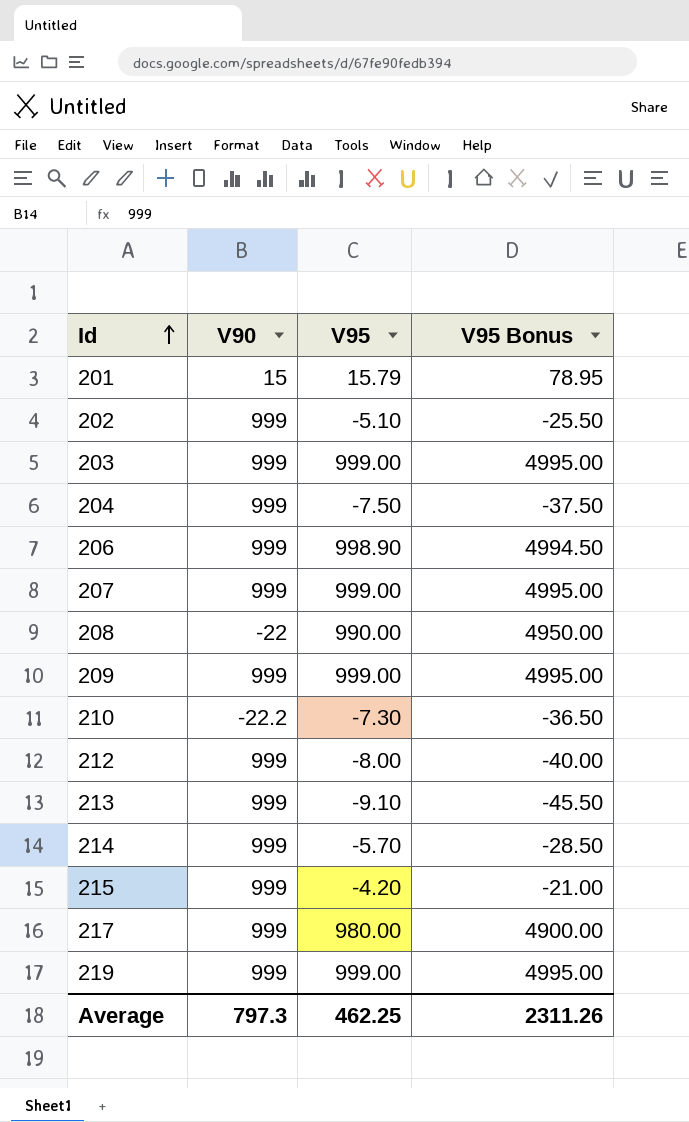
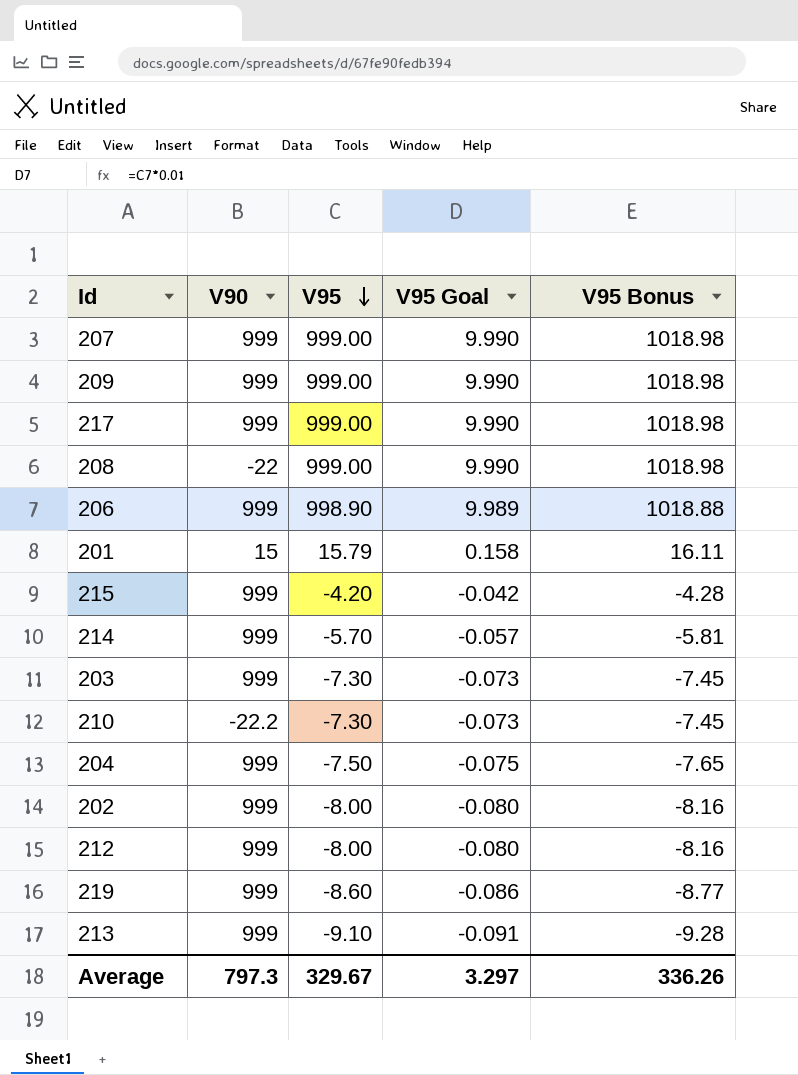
row order: Id ascending -> V95 descending
column V95 Goal | formula: none -> [V95] * 0.01
column V95 Bonus | formula: [V95] * 5 -> [V95] * 1.02
217 | V95: 980.00 -> 999.00
208 | V95: 990.00 -> 999.00
203 | V95: 999.00 -> -7.30
202 | V95: -5.10 -> -8.00
219 | V95: 999.00 -> -8.60
Average | V95: 462.25 -> 329.67
Average | V95 Bonus: 2311.26 -> 336.26

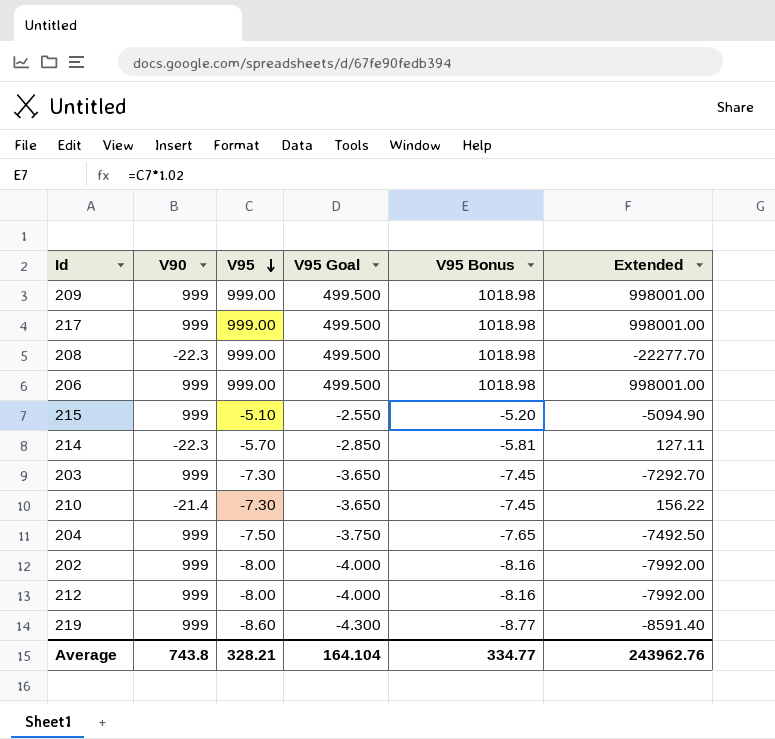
column V95 Goal | formula: [V95] * 0.01 -> [V95] * 0.5
column Extended | formula: none -> [V90] * [V95]
row 207: 999 | 999.00 | 9.990 | 1018.98 -> none
row 201: 15 | 15.79 | 0.158 | 16.11 -> none
row 213: 999 | -9.10 | -0.091 | -9.28 -> none
208 | V90: -22 -> -22.3
206 | V95: 998.90 -> 999.00
206 | V95 Bonus: 1018.88 -> 1018.98
215 | V95: -4.20 -> -5.10
215 | V95 Bonus: -4.28 -> -5.20
214 | V90: 999 -> -22.3
210 | V90: -22.2 -> -21.4
Average | V90: 797.3 -> 743.8
Average | V95: 329.67 -> 328.21
Average | V95 Goal: 3.297 -> 164.104
Average | V95 Bonus: 336.26 -> 334.77

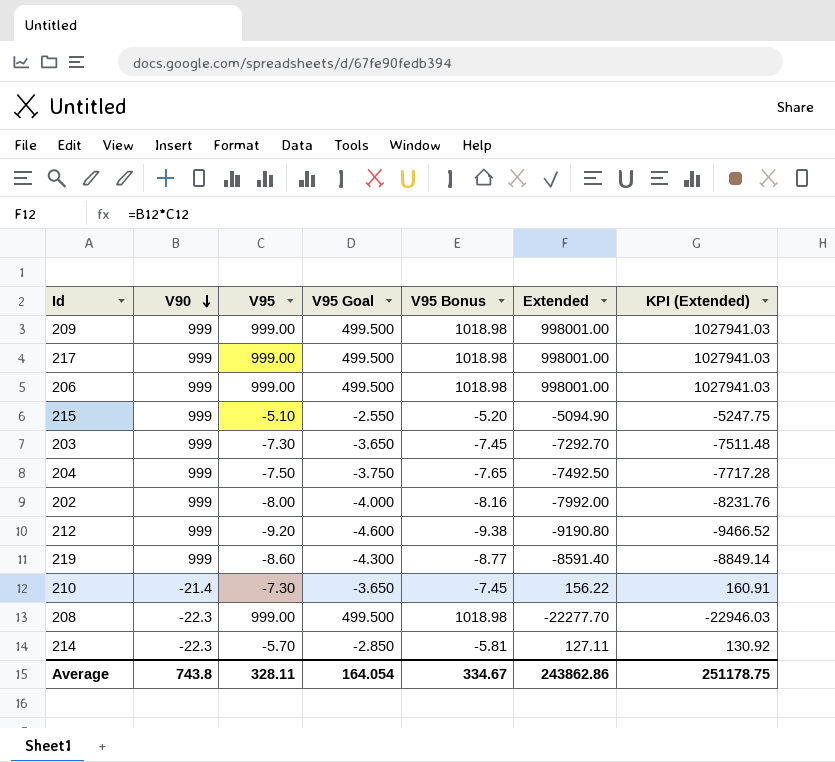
row order: V95 descending -> V90 descending
column KPI (Extended) | formula: none -> [Extended] * 1.03
212 | V95: -8.00 -> -9.20
212 | V95 Goal: -4.000 -> -4.600
212 | V95 Bonus: -8.16 -> -9.38
212 | Extended: -7992.00 -> -9190.80
Average | V95: 328.21 -> 328.11
Average | V95 Goal: 164.104 -> 164.054
Average | V95 Bonus: 334.77 -> 334.67
Average | Extended: 243962.76 -> 243862.86

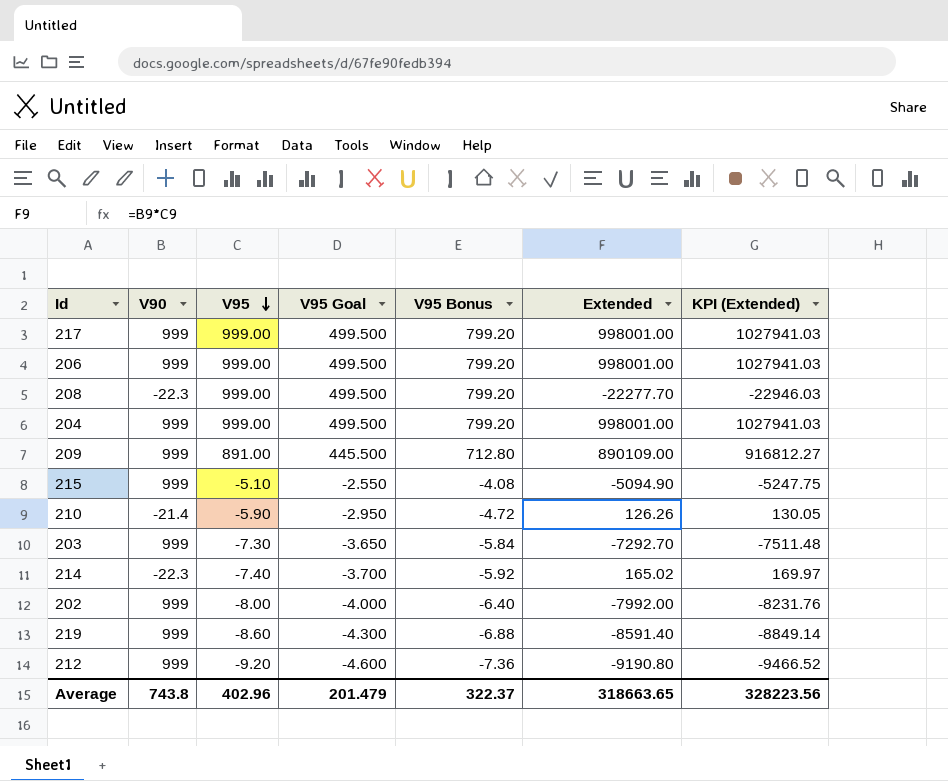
row order: V90 descending -> V95 descending
column V95 Bonus | formula: [V95] * 1.02 -> [V95] * 0.8
204 | V95: -7.50 -> 999.00
204 | V95 Goal: -3.750 -> 499.500
204 | Extended: -7492.50 -> 998001.00
204 | KPI (Extended): -7717.28 -> 1027941.03
209 | V95: 999.00 -> 891.00
209 | V95 Goal: 499.500 -> 445.500
209 | Extended: 998001.00 -> 890109.00
209 | KPI (Extended): 1027941.03 -> 916812.27
210 | V95: -7.30 -> -5.90
210 | V95 Goal: -3.650 -> -2.950
210 | Extended: 156.22 -> 126.26
210 | KPI (Extended): 160.91 -> 130.05
214 | V95: -5.70 -> -7.40
214 | V95 Goal: -2.850 -> -3.700
214 | Extended: 127.11 -> 165.02
214 | KPI (Extended): 130.92 -> 169.97
Average | V95: 328.11 -> 402.96
Average | V95 Goal: 164.054 -> 201.479
Average | V95 Bonus: 334.67 -> 322.37
Average | Extended: 243862.86 -> 318663.65
Average | KPI (Extended): 251178.75 -> 328223.56

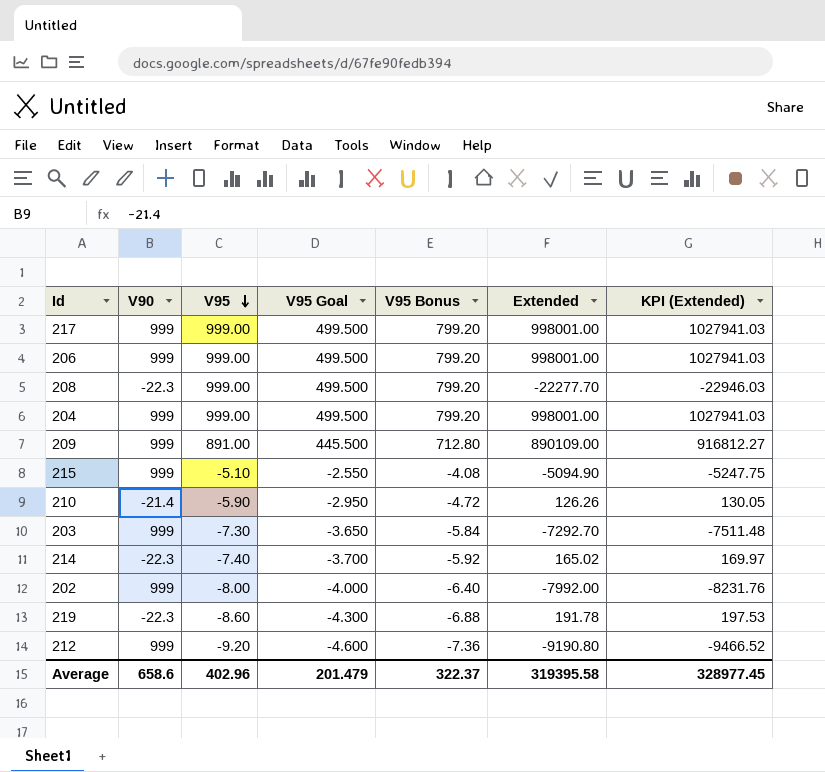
219 | V90: 999 -> -22.3
219 | Extended: -8591.40 -> 191.78
219 | KPI (Extended): -8849.14 -> 197.53
Average | V90: 743.8 -> 658.6
Average | Extended: 318663.65 -> 319395.58
Average | KPI (Extended): 328223.56 -> 328977.45

